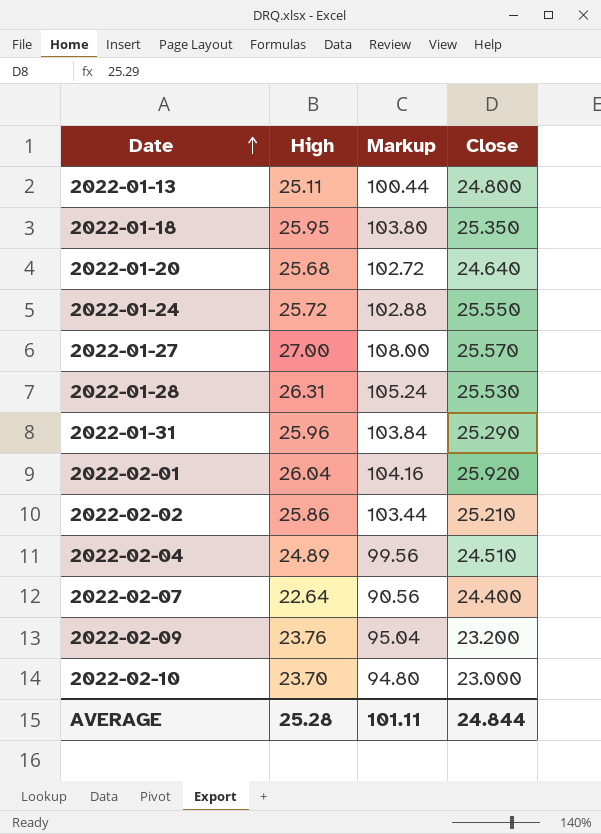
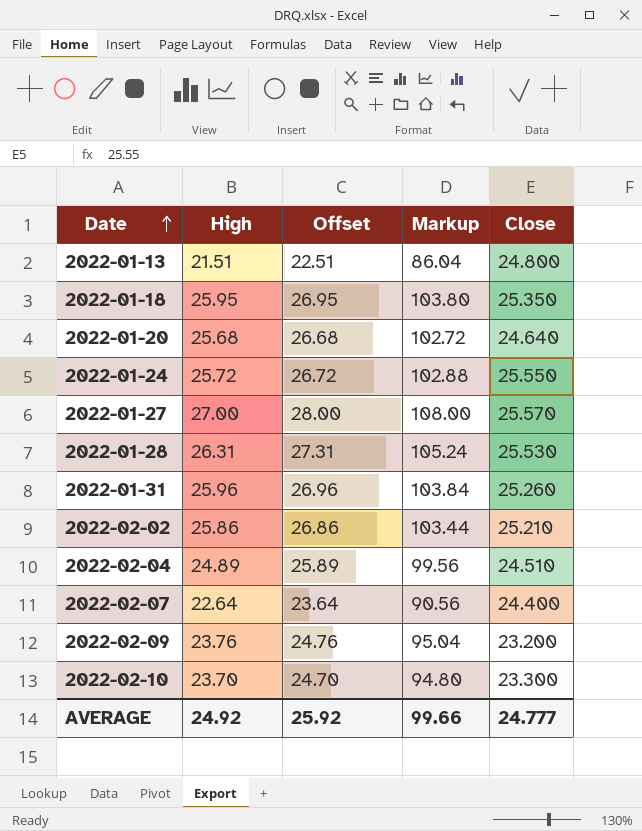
column Offset | formula: none -> [High] + 1
row 2022-02-01: 26.04 | 104.16 | 25.920 -> none
2022-01-13 | High: 25.11 -> 21.51
2022-01-13 | Markup: 100.44 -> 86.04
2022-01-31 | Close: 25.290 -> 25.260
2022-02-10 | Close: 23.000 -> 23.300
AVERAGE | High: 25.28 -> 24.92
AVERAGE | Markup: 101.11 -> 99.66
AVERAGE | Close: 24.844 -> 24.777

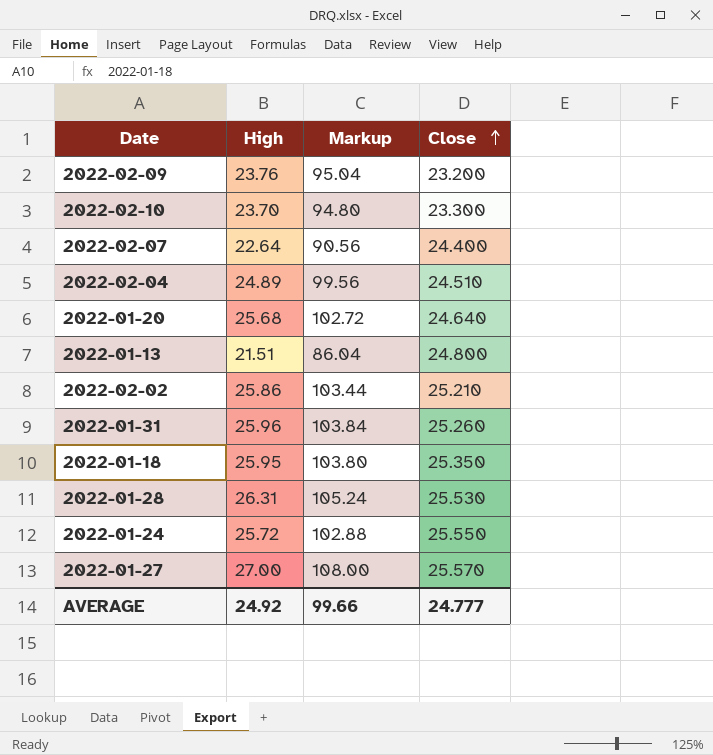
row order: Date ascending -> Close ascending
column Offset | formula: [High] + 1 -> none

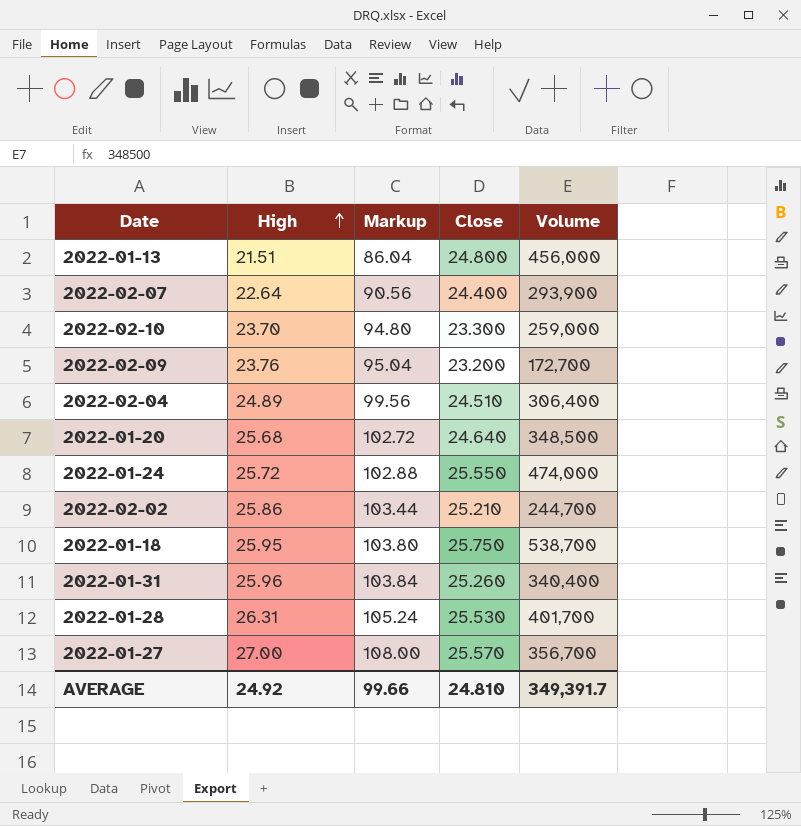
row order: Close ascending -> High ascending
column Volume | position: none -> 5
2022-01-18 | Close: 25.350 -> 25.750
AVERAGE | Close: 24.777 -> 24.810

